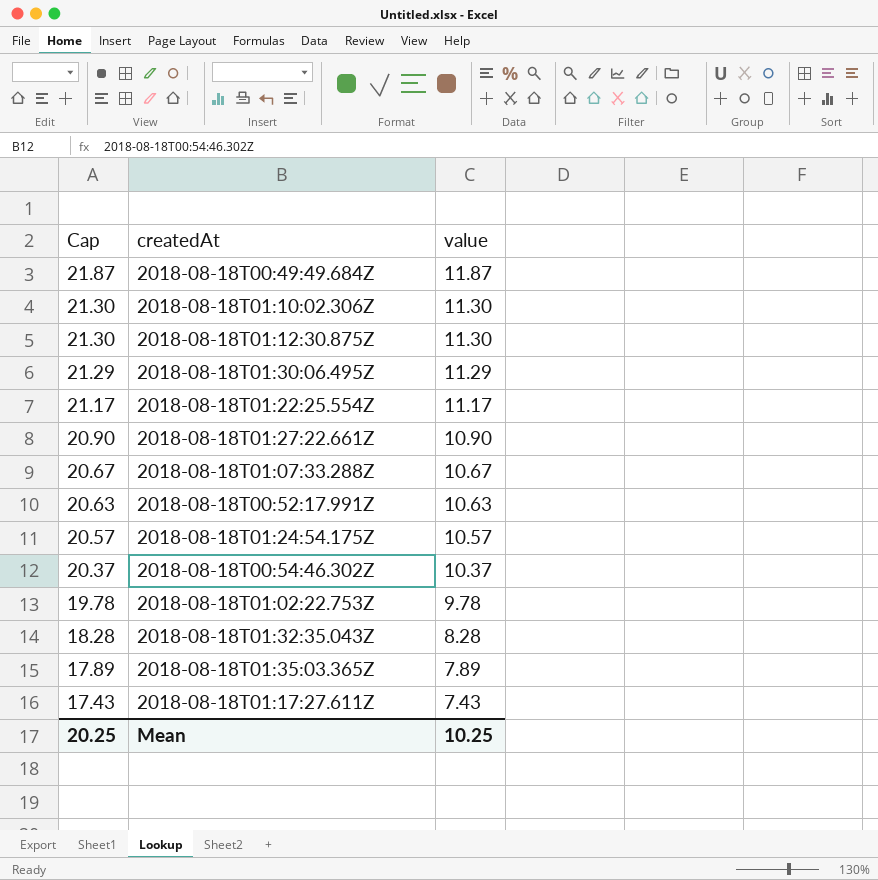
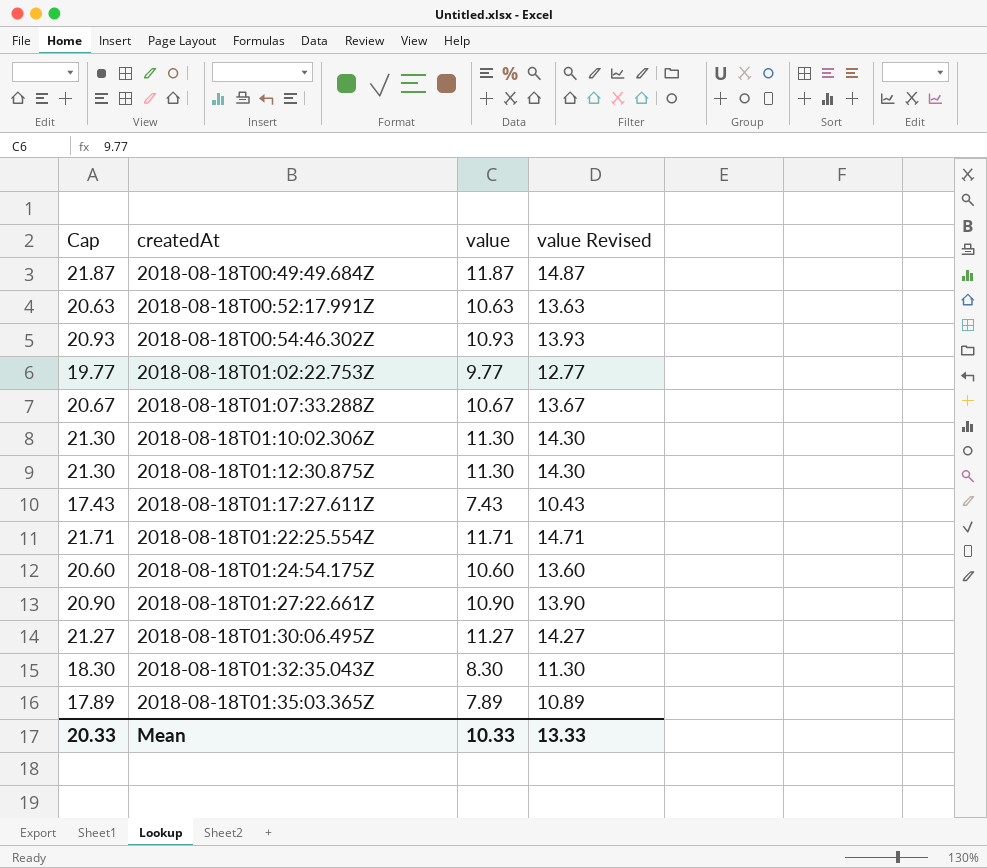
row order: Cap descending -> createdAt ascending
column value Revised | formula: none -> [value] + 3
2018-08-18T00:54:46.302Z | Cap: 20.37 -> 20.93
2018-08-18T00:54:46.302Z | value: 10.37 -> 10.93
2018-08-18T01:02:22.753Z | Cap: 19.78 -> 19.77
2018-08-18T01:02:22.753Z | value: 9.78 -> 9.77
2018-08-18T01:22:25.554Z | Cap: 21.17 -> 21.71
2018-08-18T01:22:25.554Z | value: 11.17 -> 11.71
2018-08-18T01:24:54.175Z | Cap: 20.57 -> 20.60
2018-08-18T01:24:54.175Z | value: 10.57 -> 10.60
2018-08-18T01:30:06.495Z | Cap: 21.29 -> 21.27
2018-08-18T01:30:06.495Z | value: 11.29 -> 11.27
2018-08-18T01:32:35.043Z | Cap: 18.28 -> 18.30
2018-08-18T01:32:35.043Z | value: 8.28 -> 8.30
Mean | Cap: 20.25 -> 20.33
Mean | value: 10.25 -> 10.33

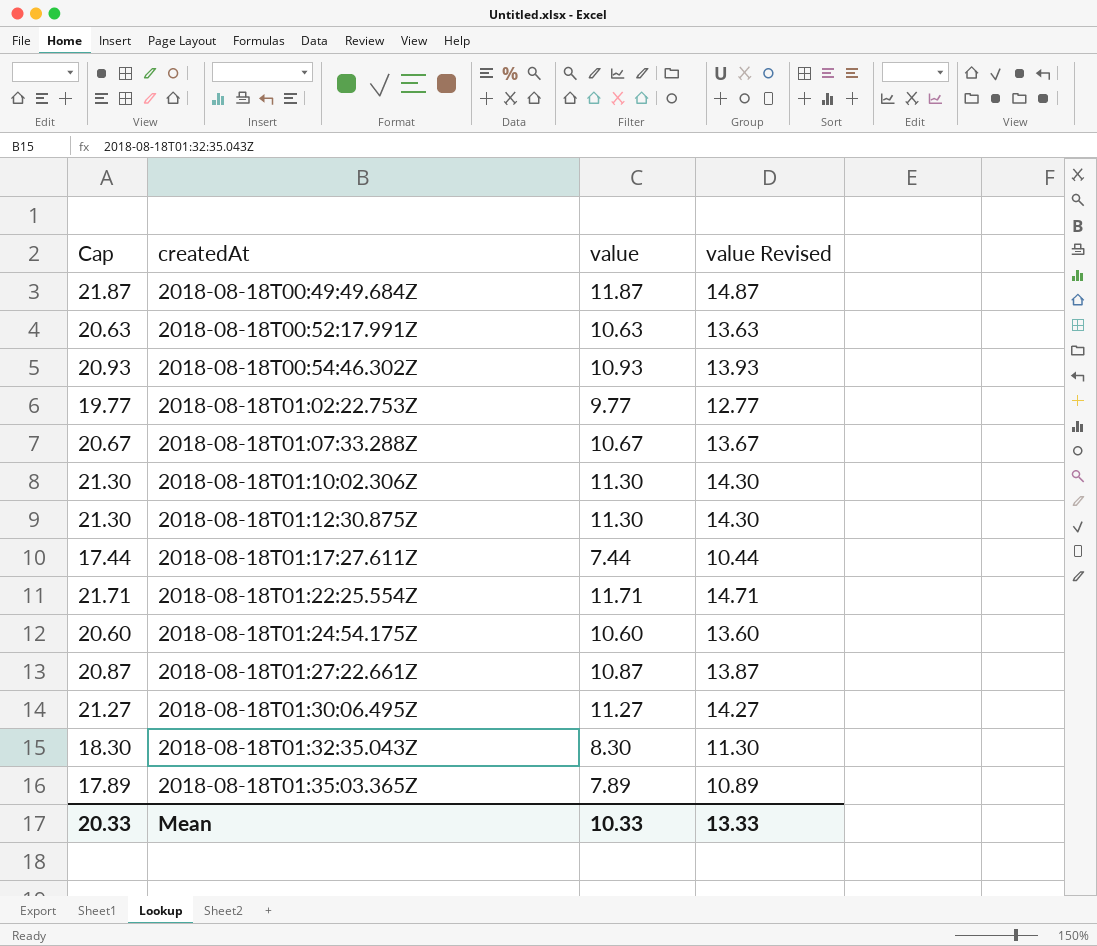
2018-08-18T01:17:27.611Z | Cap: 17.43 -> 17.44
2018-08-18T01:17:27.611Z | value: 7.43 -> 7.44
2018-08-18T01:17:27.611Z | value Revised: 10.43 -> 10.44
2018-08-18T01:27:22.661Z | Cap: 20.90 -> 20.87
2018-08-18T01:27:22.661Z | value: 10.90 -> 10.87
2018-08-18T01:27:22.661Z | value Revised: 13.90 -> 13.87

